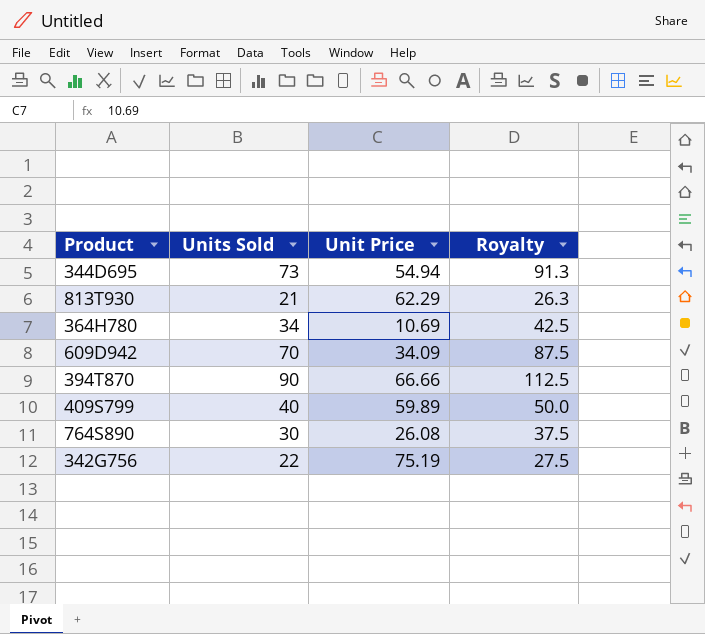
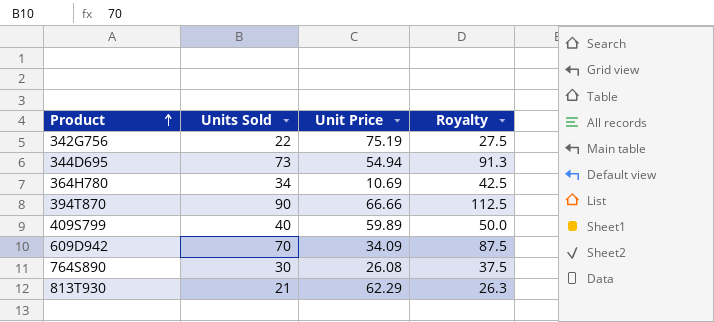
row order: none -> Product ascending

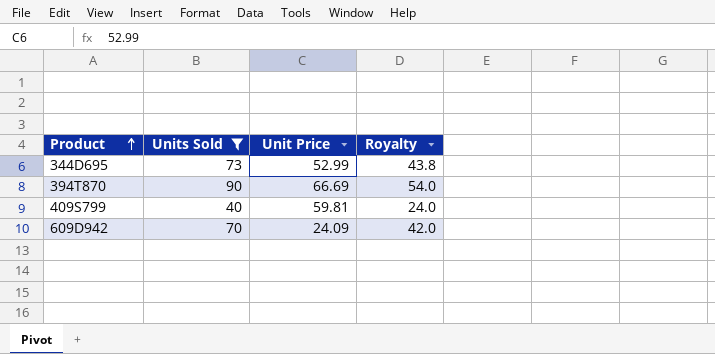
filter: none -> Units Sold >= 40
column Royalty | formula: [Units Sold] * 1.25 -> [Units Sold] * 0.6
344D695 | Unit Price: 54.94 -> 52.99
394T870 | Unit Price: 66.66 -> 66.69
409S799 | Unit Price: 59.89 -> 59.81
609D942 | Unit Price: 34.09 -> 24.09

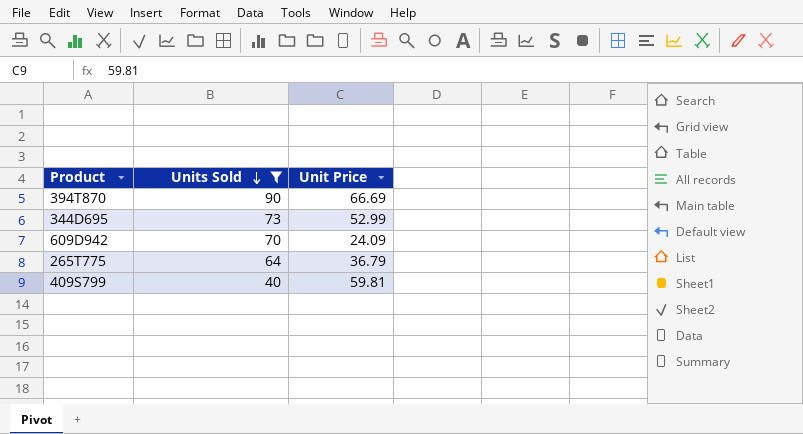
row order: Product ascending -> Units Sold descending
column Royalty | formula: [Units Sold] * 0.6 -> none
row 265T775: none -> 64 | 36.79

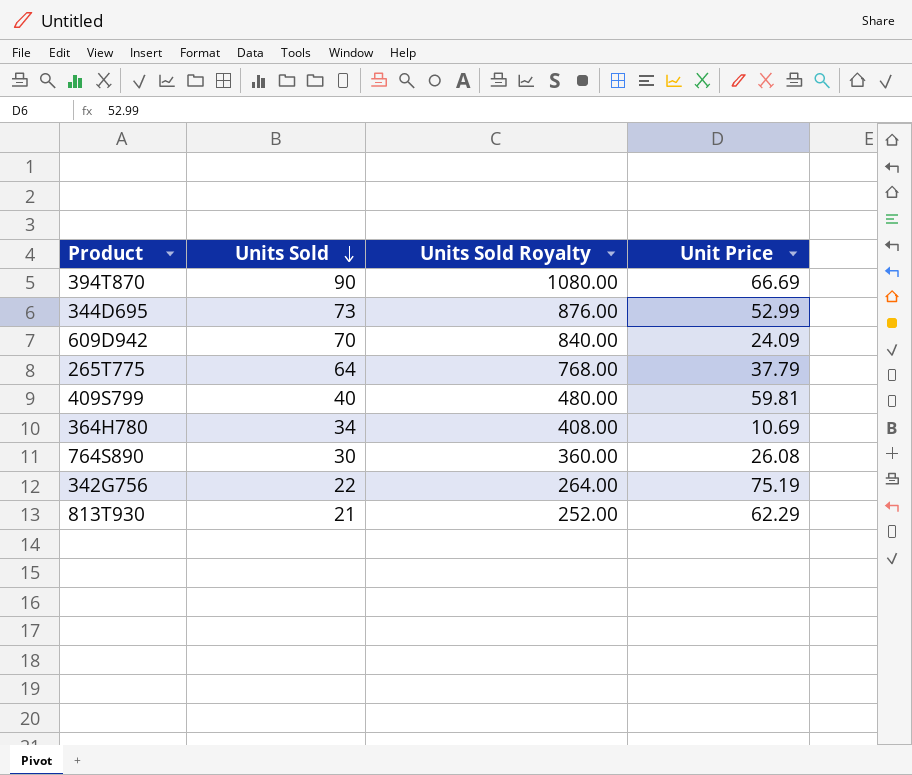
filter: Units Sold >= 40 -> none
column Units Sold Royalty | formula: none -> [Units Sold] * 12
265T775 | Unit Price: 36.79 -> 37.79

